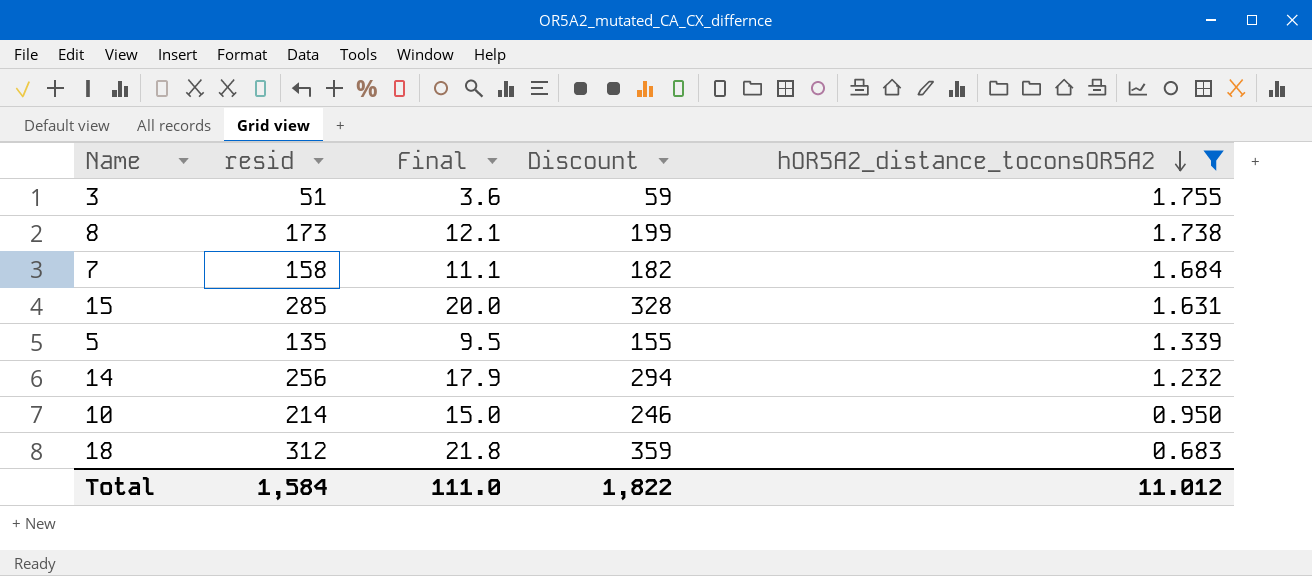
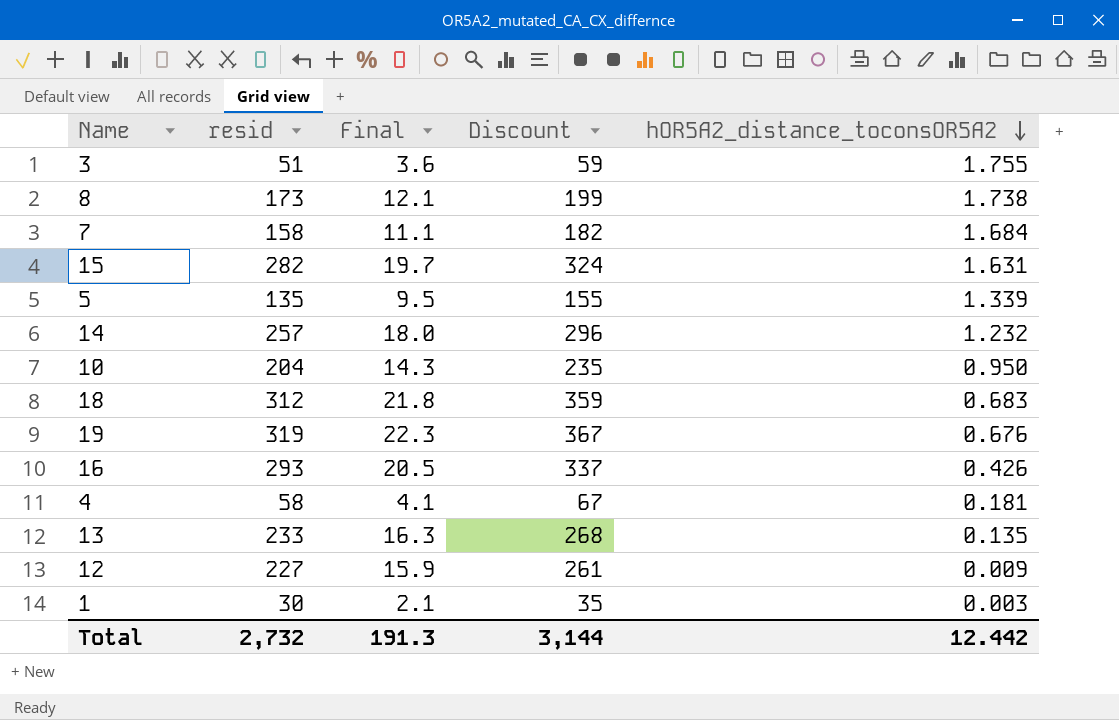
filter: hOR5A2_distance_toconsOR5A2 >= 0.683 -> none
15 | resid: 285 -> 282
15 | Final: 20.0 -> 19.7
15 | Discount: 328 -> 324
14 | resid: 256 -> 257
14 | Final: 17.9 -> 18.0
14 | Discount: 294 -> 296
10 | resid: 214 -> 204
10 | Final: 15.0 -> 14.3
10 | Discount: 246 -> 235
Total | resid: 1,584 -> 2,732
Total | Final: 111.0 -> 191.3
Total | Discount: 1,822 -> 3,144
Total | hOR5A2_distance_toconsOR5A2: 11.012 -> 12.442

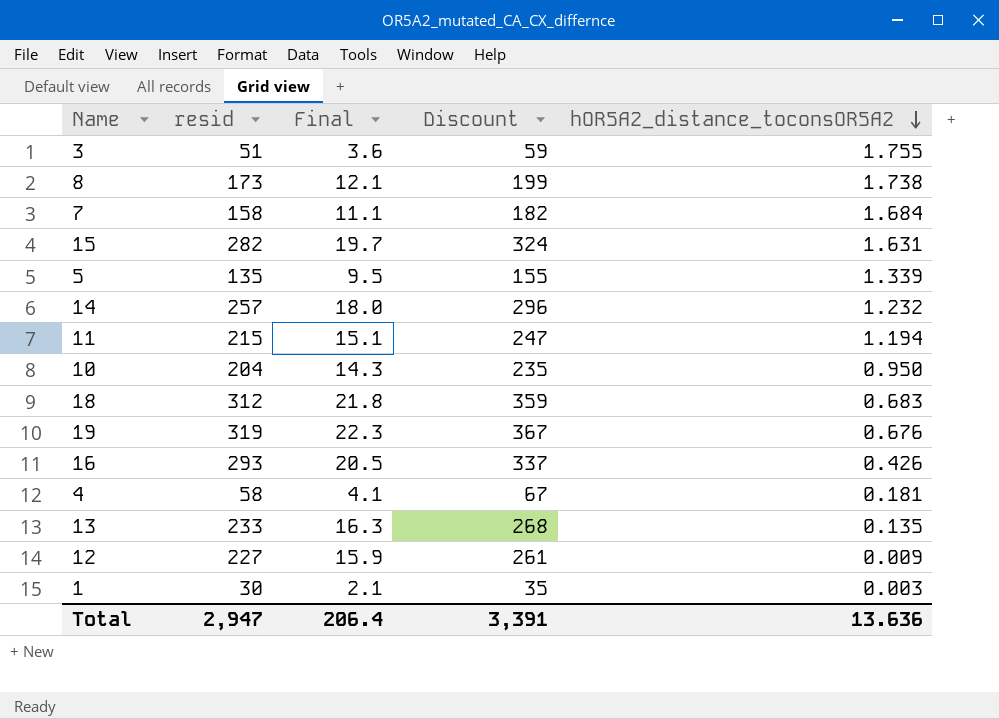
row 11: none -> 215 | 15.1 | 247 | 1.194
Total | resid: 2,732 -> 2,947
Total | Final: 191.3 -> 206.4
Total | Discount: 3,144 -> 3,391
Total | hOR5A2_distance_toconsOR5A2: 12.442 -> 13.636

